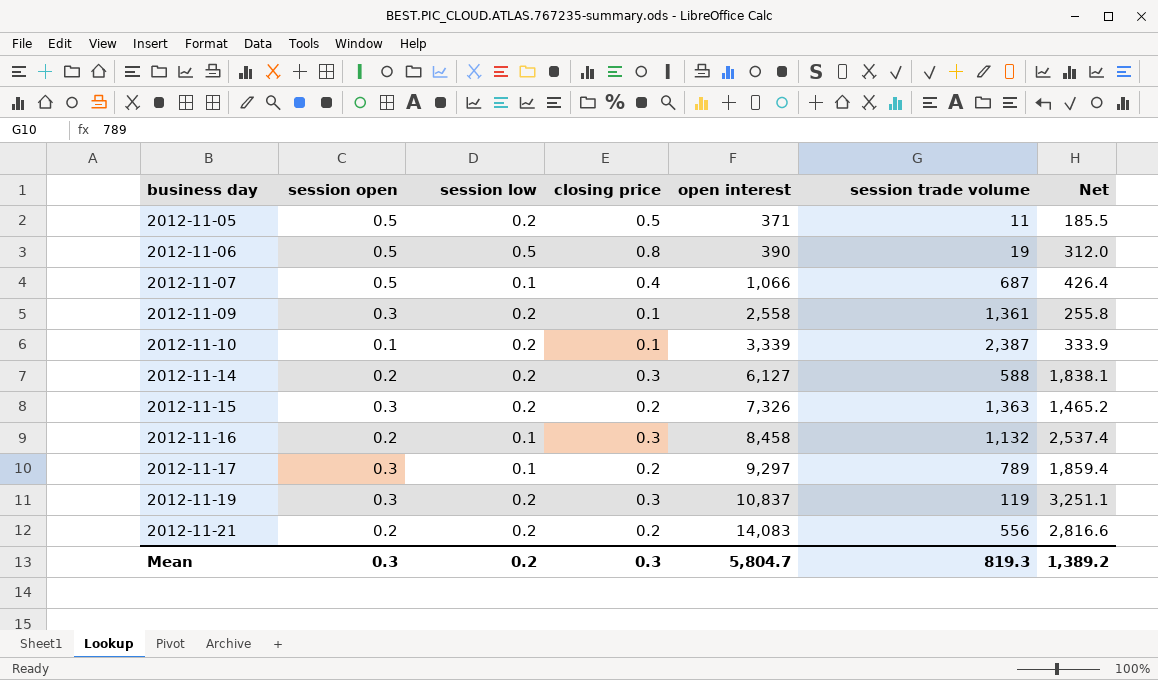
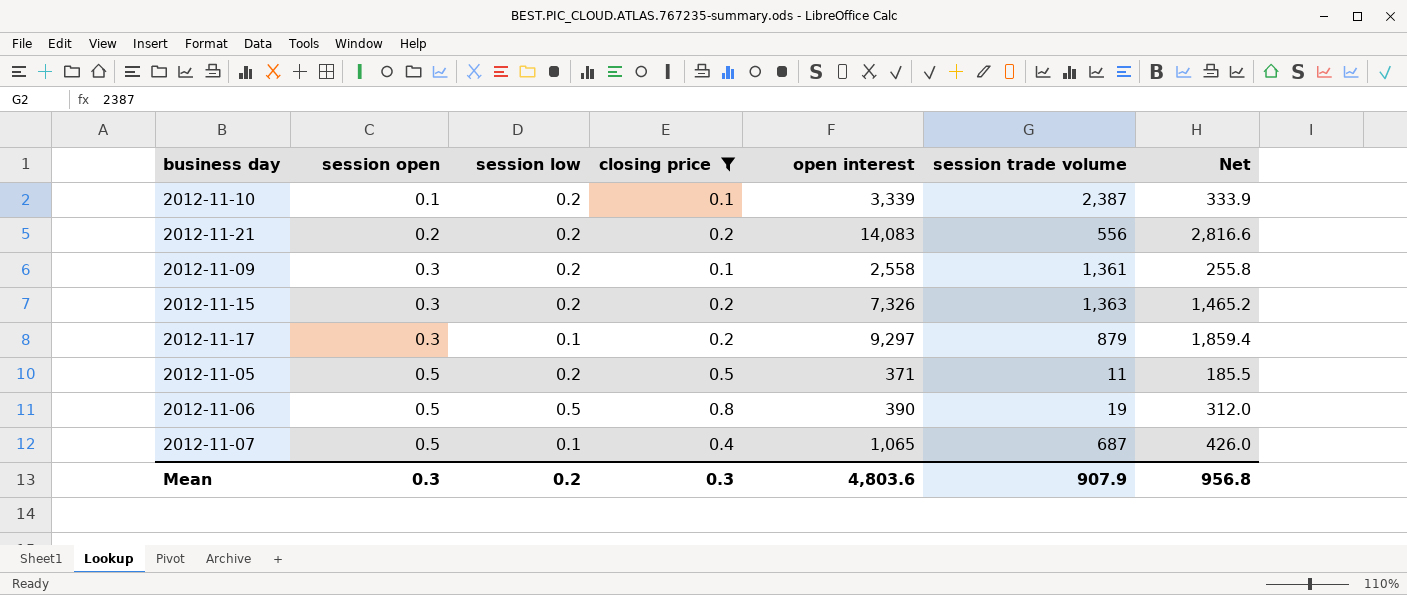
filter: none -> closing price != 0.3
row order: business day ascending -> session open ascending
2012-11-17 | session trade volume: 789 -> 879
2012-11-07 | open interest: 1,066 -> 1,065
2012-11-07 | Net: 426.4 -> 426.0
Mean | open interest: 5,804.7 -> 4,803.6
Mean | session trade volume: 819.3 -> 907.9
Mean | Net: 1,389.2 -> 956.8

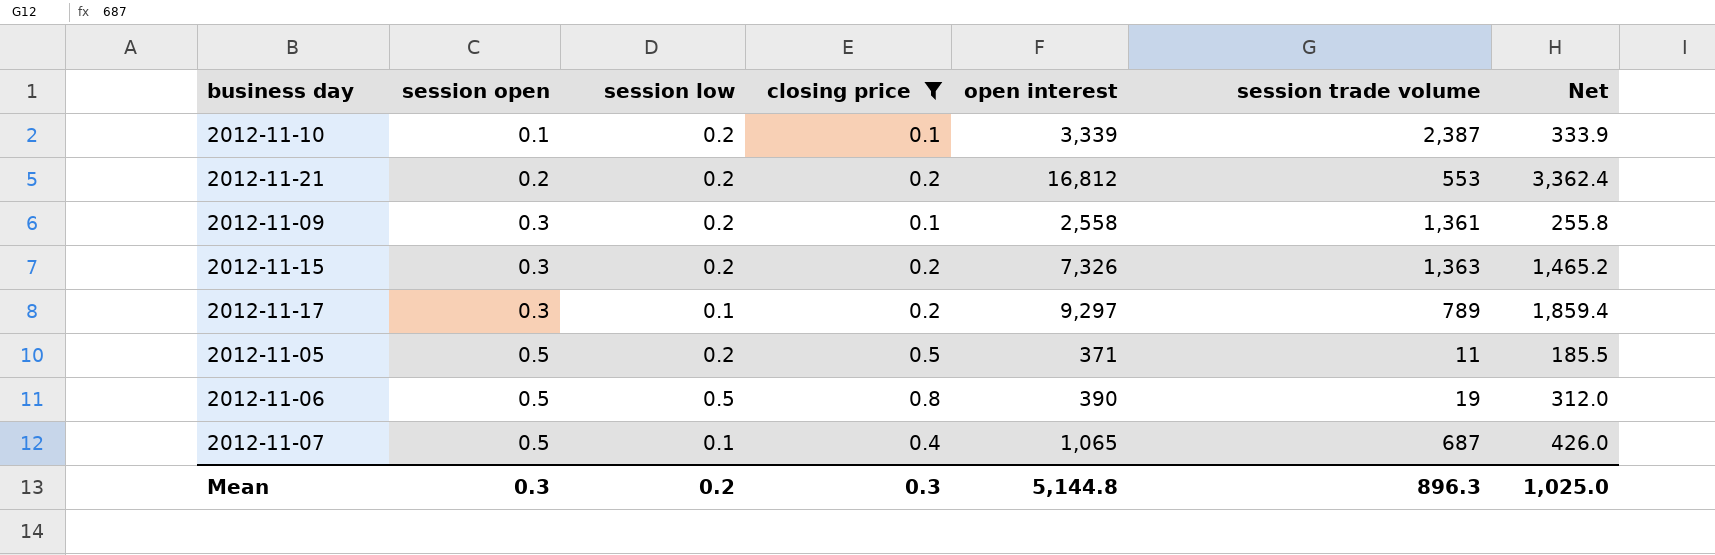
2012-11-21 | open interest: 14,083 -> 16,812
2012-11-21 | session trade volume: 556 -> 553
2012-11-21 | Net: 2,816.6 -> 3,362.4
2012-11-17 | session trade volume: 879 -> 789
Mean | open interest: 4,803.6 -> 5,144.8
Mean | session trade volume: 907.9 -> 896.3
Mean | Net: 956.8 -> 1,025.0

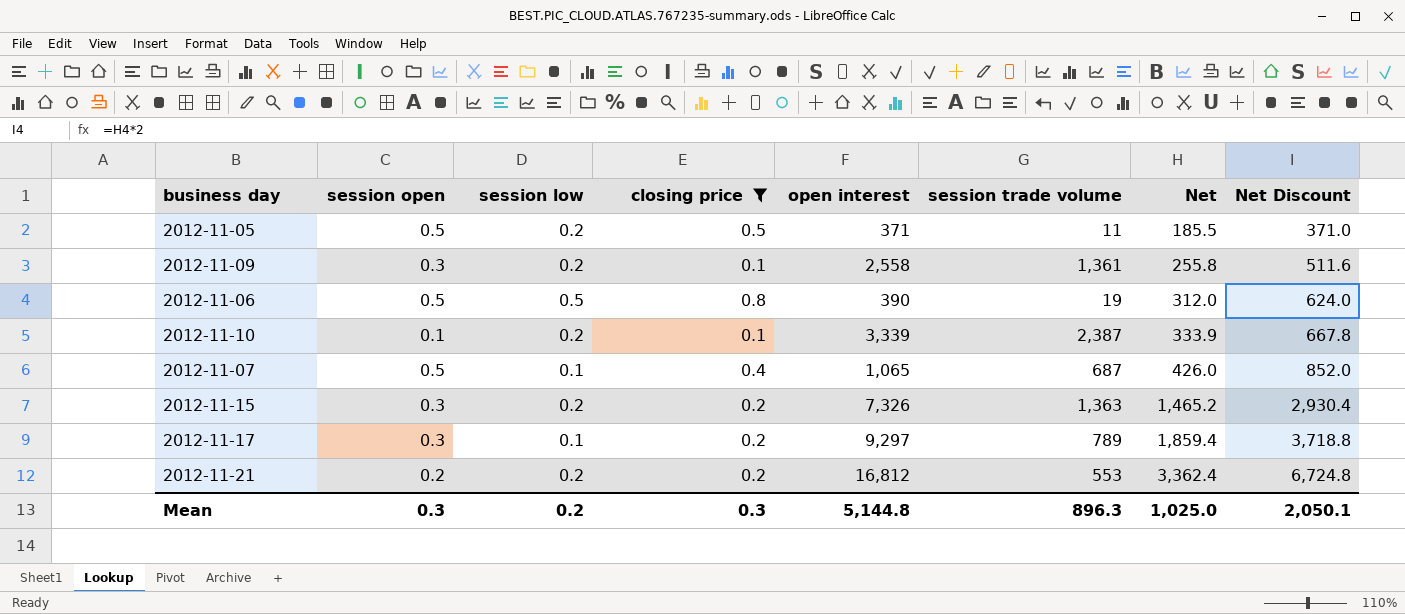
row order: session open ascending -> Net ascending
column Net Discount | formula: none -> [Net] * 2

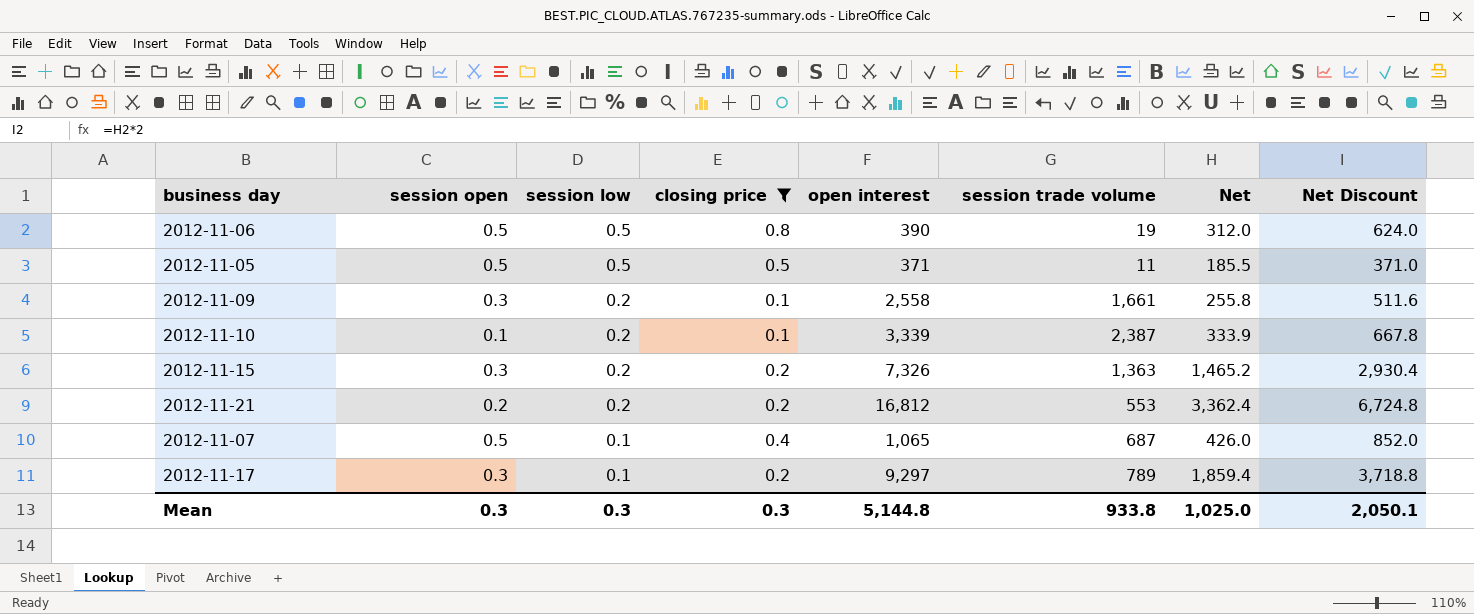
row order: Net ascending -> session low descending
2012-11-05 | session low: 0.2 -> 0.5
2012-11-09 | session trade volume: 1,361 -> 1,661
Mean | session low: 0.2 -> 0.3
Mean | session trade volume: 896.3 -> 933.8

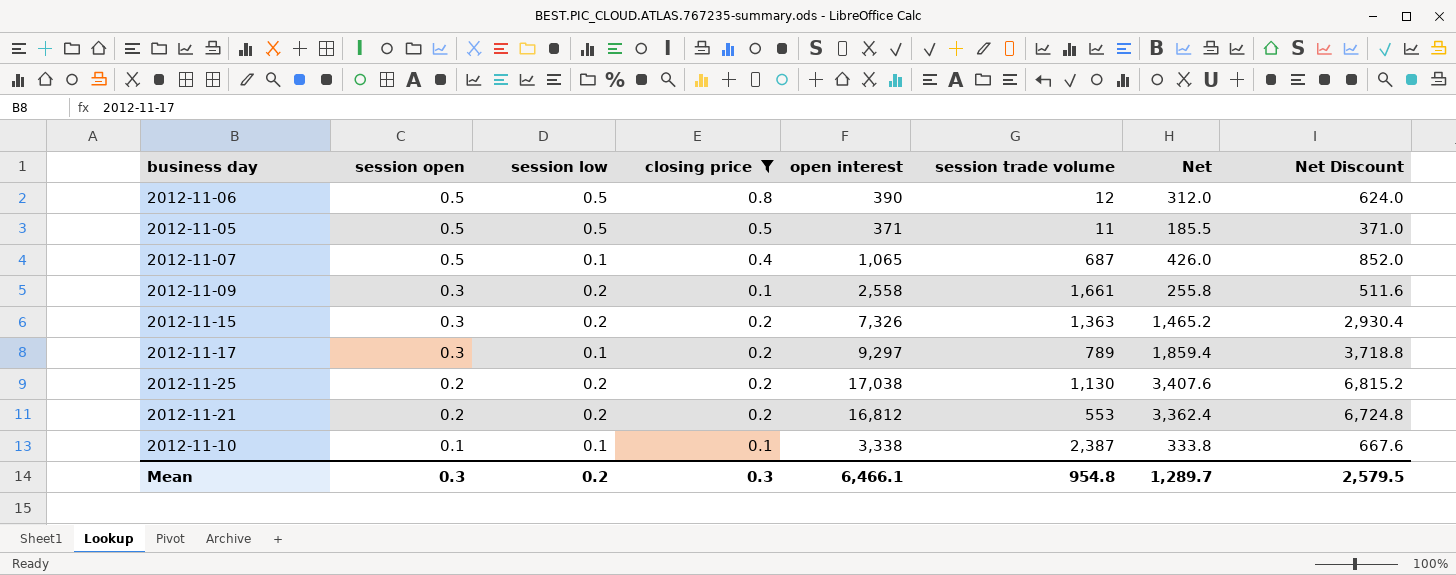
row order: session low descending -> session open descending
2012-11-06 | session trade volume: 19 -> 12
row 2012-11-25: none -> 0.2 | 0.2 | 0.2 | 17,038 | 1,130 | 3,407.6 | 6,815.2
2012-11-10 | session low: 0.2 -> 0.1
2012-11-10 | open interest: 3,339 -> 3,338
2012-11-10 | Net: 333.9 -> 333.8
2012-11-10 | Net Discount: 667.8 -> 667.6
Mean | session low: 0.3 -> 0.2
Mean | open interest: 5,144.8 -> 6,466.1
Mean | session trade volume: 933.8 -> 954.8
Mean | Net: 1,025.0 -> 1,289.7
Mean | Net Discount: 2,050.1 -> 2,579.5

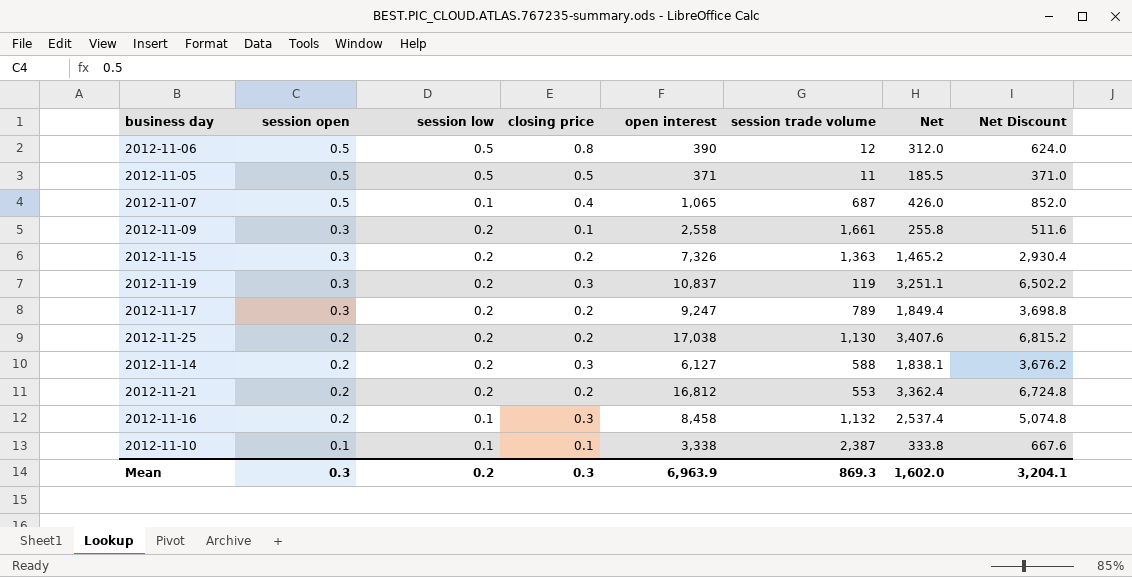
filter: closing price != 0.3 -> none
2012-11-17 | session low: 0.1 -> 0.2
2012-11-17 | open interest: 9,297 -> 9,247
2012-11-17 | Net: 1,859.4 -> 1,849.4
2012-11-17 | Net Discount: 3,718.8 -> 3,698.8
Mean | open interest: 6,466.1 -> 6,963.9
Mean | session trade volume: 954.8 -> 869.3
Mean | Net: 1,289.7 -> 1,602.0
Mean | Net Discount: 2,579.5 -> 3,204.1

